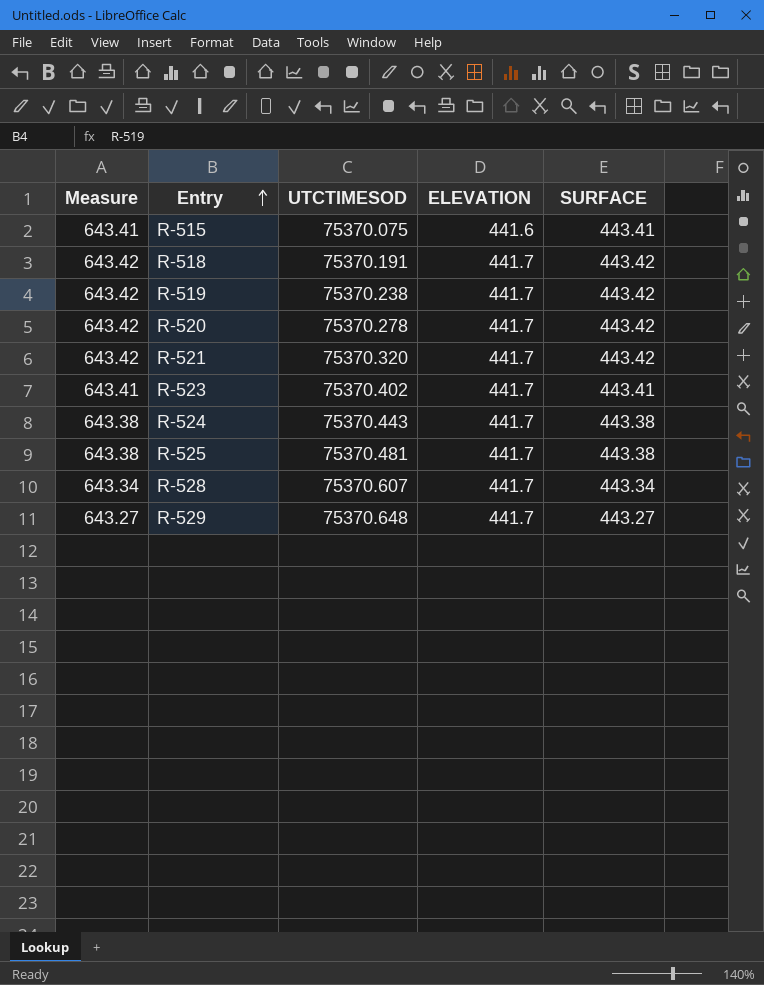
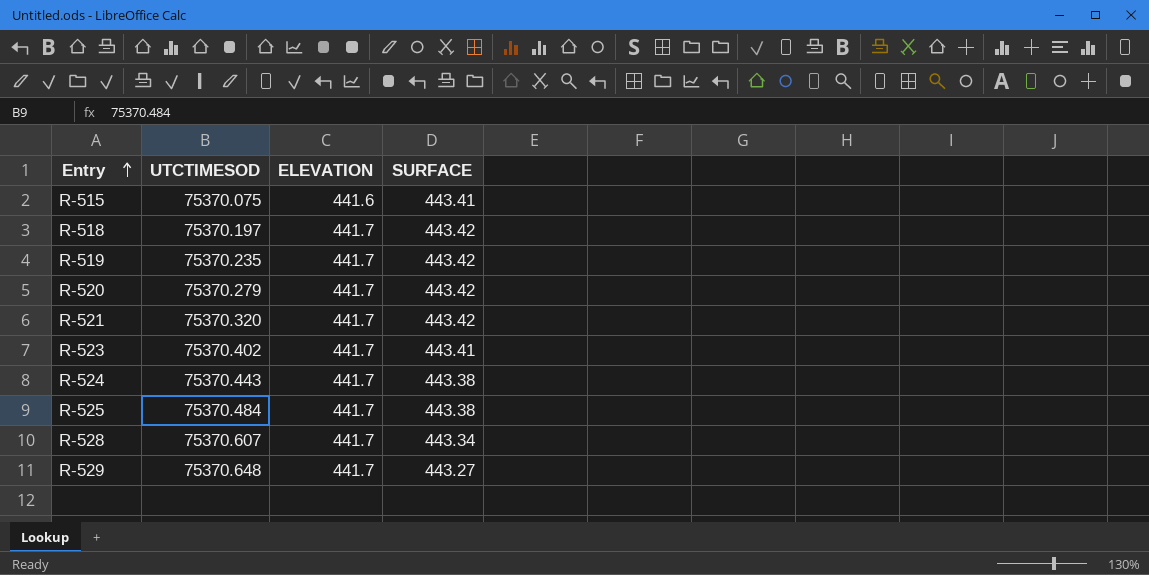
column Measure | formula: [SURFACE] + 200 -> none
R-518 | UTCTIMESOD: 75370.191 -> 75370.197
R-519 | UTCTIMESOD: 75370.238 -> 75370.235
R-520 | UTCTIMESOD: 75370.278 -> 75370.279
R-525 | UTCTIMESOD: 75370.481 -> 75370.484

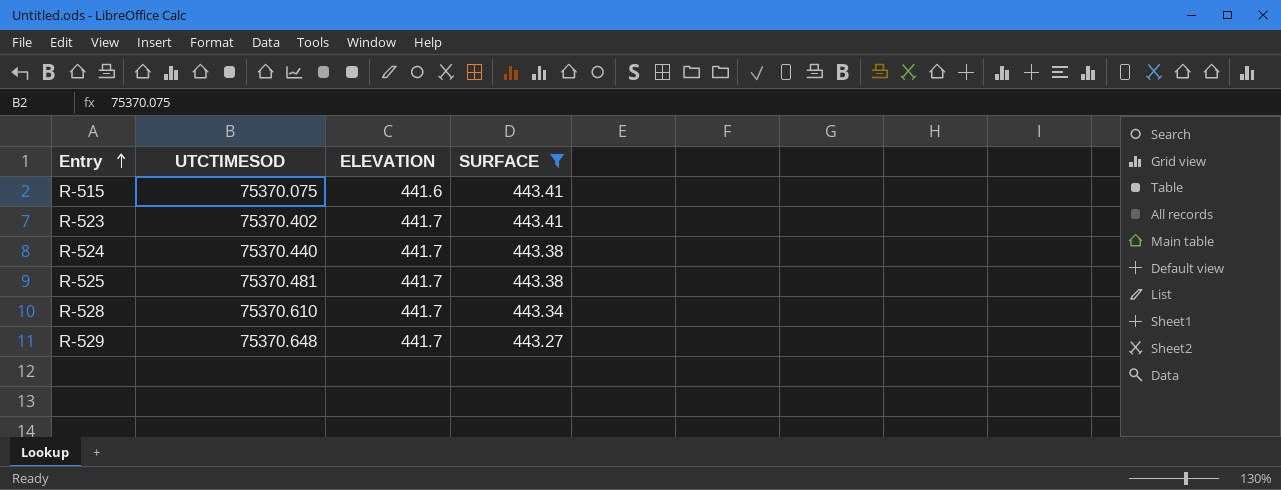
filter: none -> SURFACE != 443.42
R-524 | UTCTIMESOD: 75370.443 -> 75370.440
R-525 | UTCTIMESOD: 75370.484 -> 75370.481
R-528 | UTCTIMESOD: 75370.607 -> 75370.610

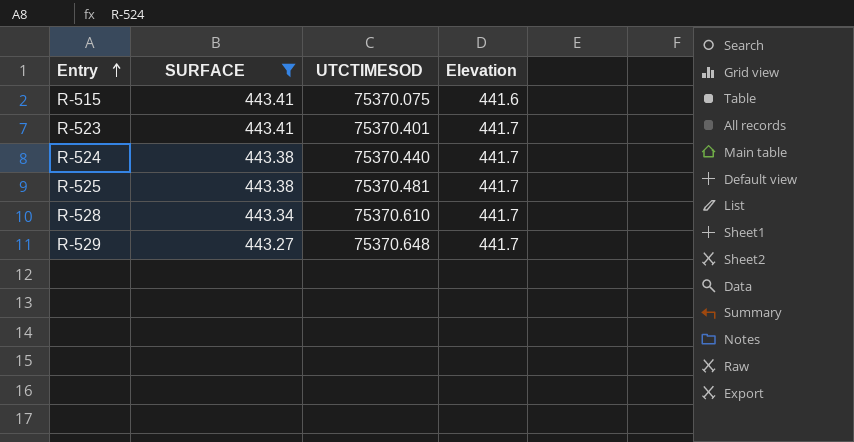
column SURFACE | position: 4 -> 2
column name: ELEVATION -> Elevation
R-523 | UTCTIMESOD: 75370.402 -> 75370.401

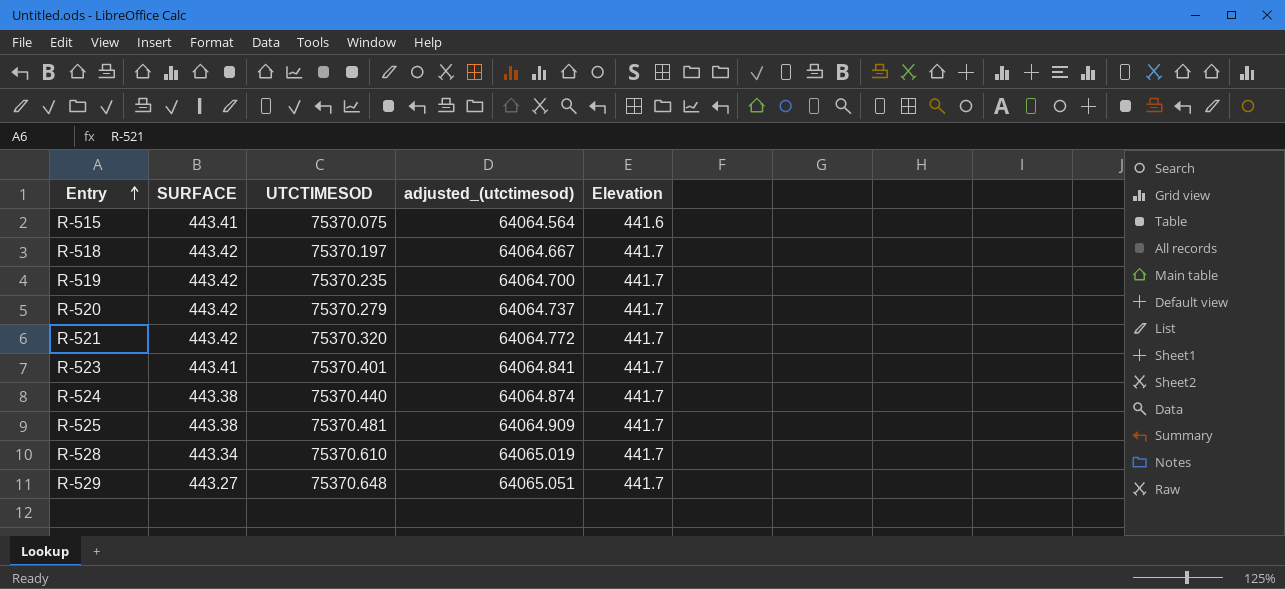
filter: SURFACE != 443.42 -> none
column adjusted_(utctimesod) | formula: none -> [UTCTIMESOD] * 0.85

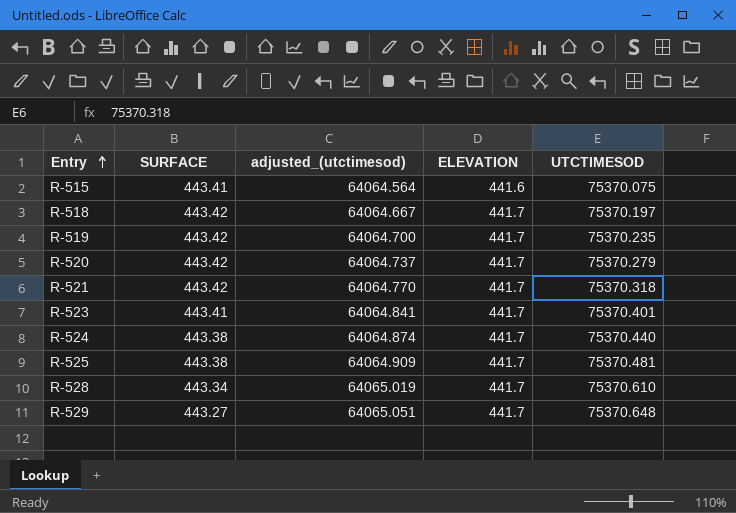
column name: Elevation -> ELEVATION
column UTCTIMESOD | position: 3 -> 5
R-521 | adjusted_(utctimesod): 64064.772 -> 64064.770
R-521 | UTCTIMESOD: 75370.320 -> 75370.318

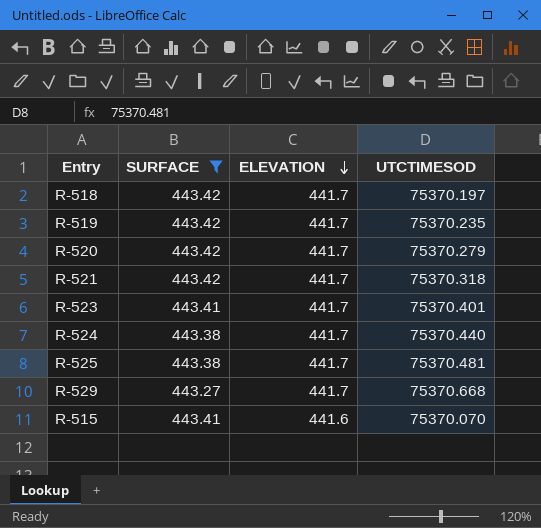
filter: none -> SURFACE != 443.34
row order: Entry ascending -> ELEVATION descending
column adjusted_(utctimesod) | formula: [UTCTIMESOD] * 0.85 -> none
R-529 | UTCTIMESOD: 75370.648 -> 75370.668
R-515 | UTCTIMESOD: 75370.075 -> 75370.070

